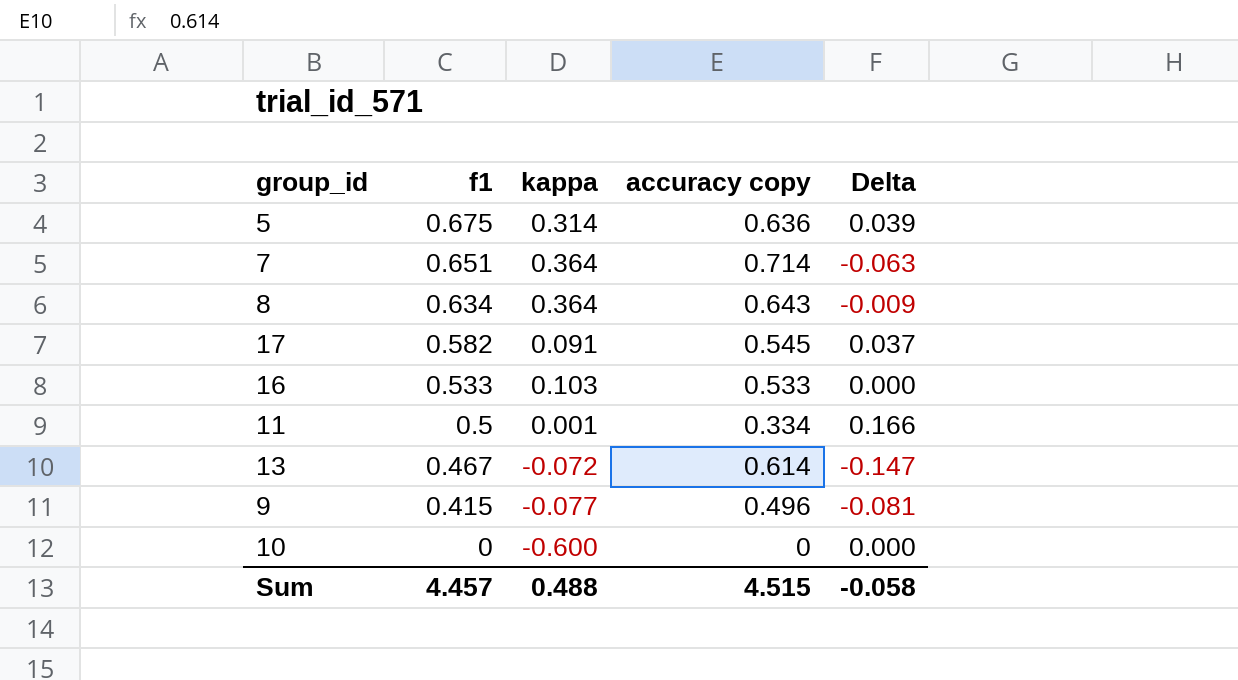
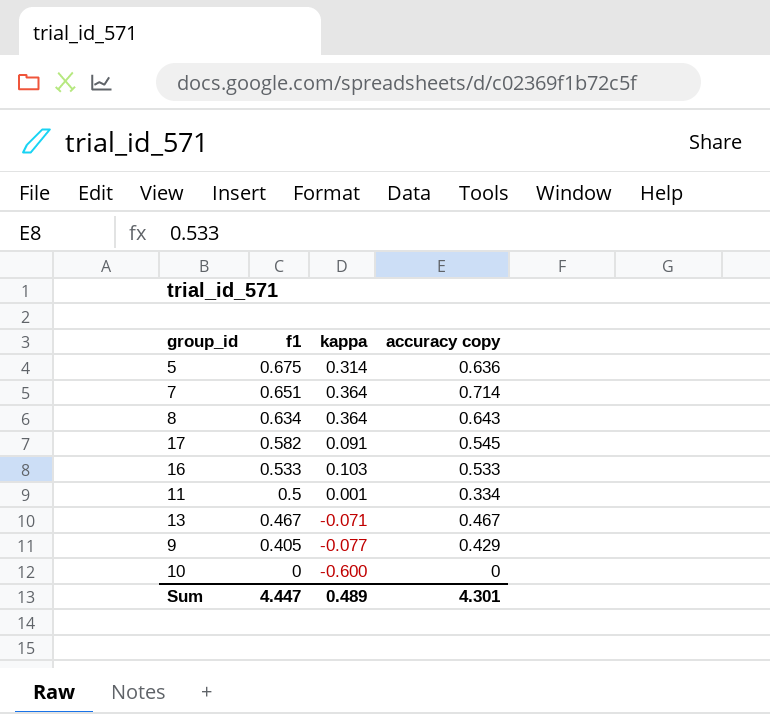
column Delta | formula: [f1] - [accuracy copy] -> none
13 | kappa: -0.072 -> -0.071
13 | accuracy copy: 0.614 -> 0.467
9 | f1: 0.415 -> 0.405
9 | accuracy copy: 0.496 -> 0.429
Sum | f1: 4.457 -> 4.447
Sum | kappa: 0.488 -> 0.489
Sum | accuracy copy: 4.515 -> 4.301

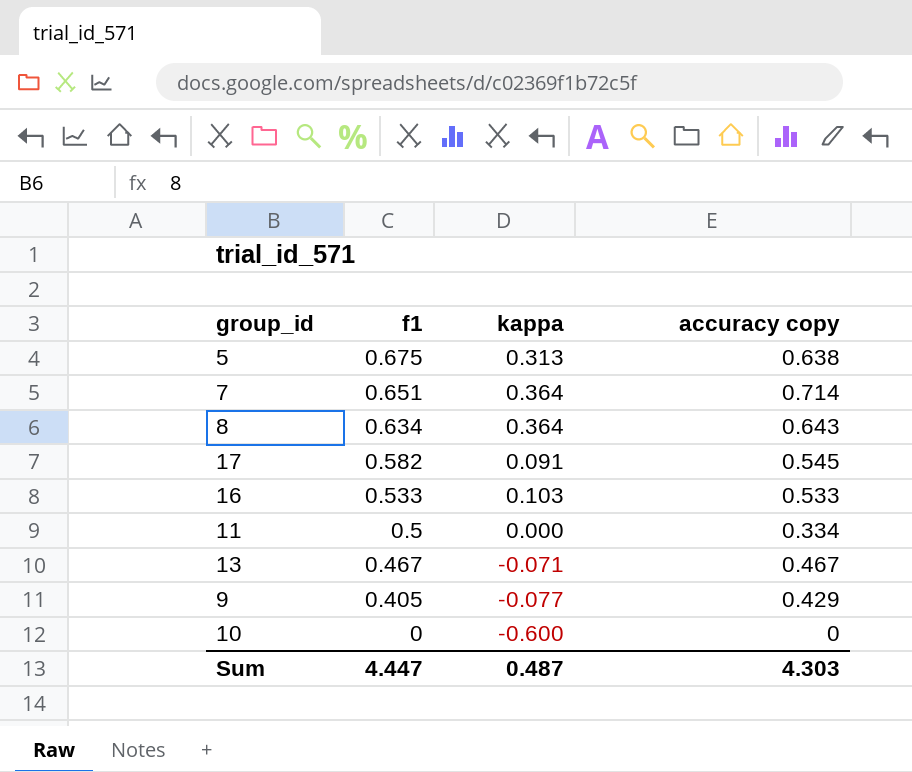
5 | kappa: 0.314 -> 0.313
5 | accuracy copy: 0.636 -> 0.638
11 | kappa: 0.001 -> 0.000
Sum | kappa: 0.489 -> 0.487
Sum | accuracy copy: 4.301 -> 4.303

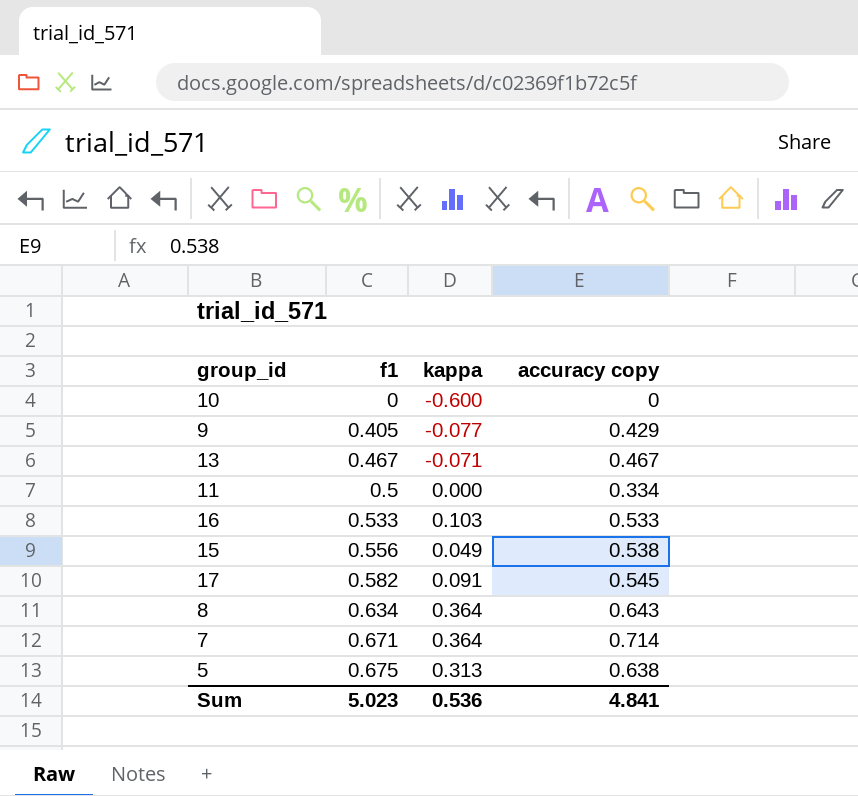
row order: f1 descending -> f1 ascending
row 15: none -> 0.556 | 0.049 | 0.538
7 | f1: 0.651 -> 0.671
Sum | f1: 4.447 -> 5.023
Sum | kappa: 0.487 -> 0.536
Sum | accuracy copy: 4.303 -> 4.841

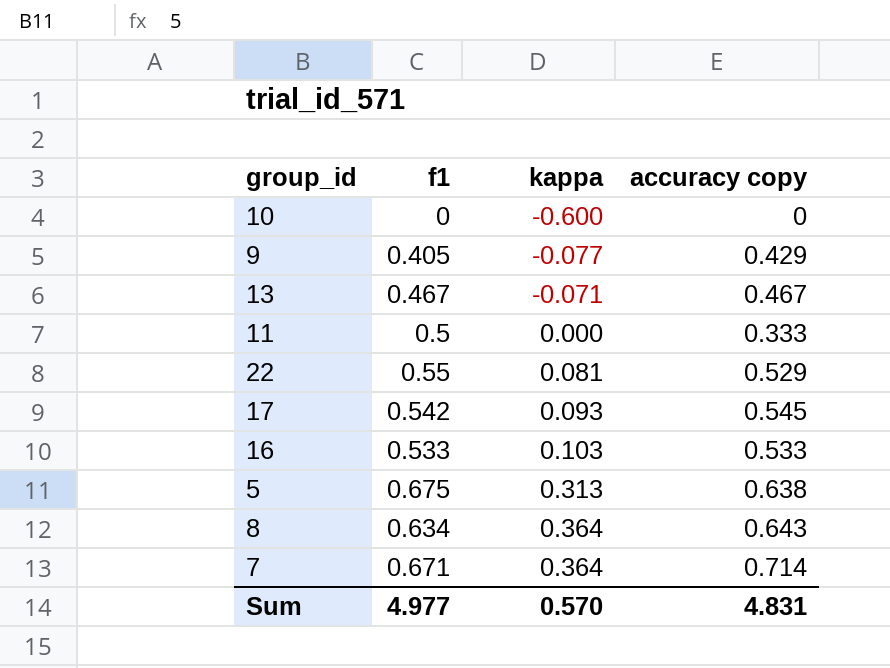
row order: f1 ascending -> kappa ascending
row 15: 0.556 | 0.049 | 0.538 -> none
11 | accuracy copy: 0.334 -> 0.333
row 22: none -> 0.55 | 0.081 | 0.529
17 | f1: 0.582 -> 0.542
17 | kappa: 0.091 -> 0.093
Sum | f1: 5.023 -> 4.977
Sum | kappa: 0.536 -> 0.570
Sum | accuracy copy: 4.841 -> 4.831

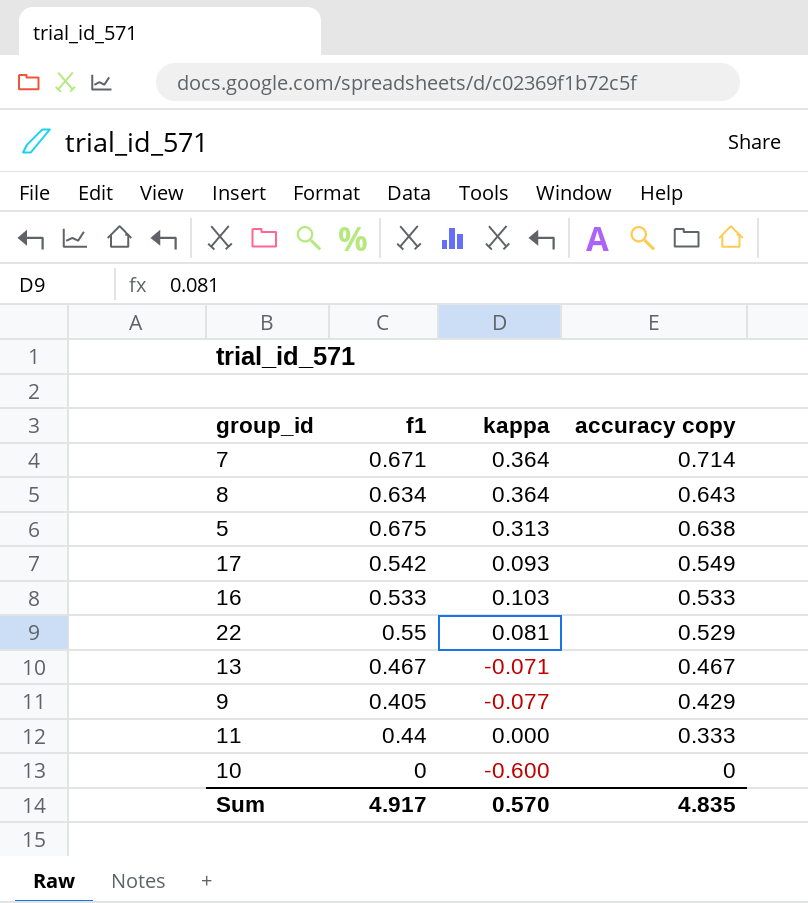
row order: kappa ascending -> accuracy copy descending
17 | accuracy copy: 0.545 -> 0.549
11 | f1: 0.5 -> 0.44
Sum | f1: 4.977 -> 4.917
Sum | accuracy copy: 4.831 -> 4.835

